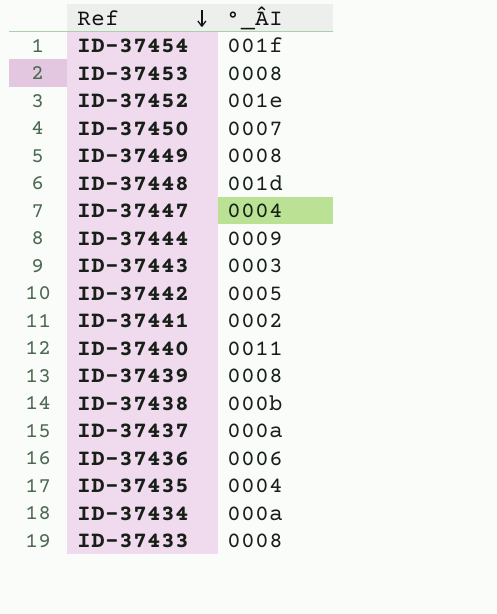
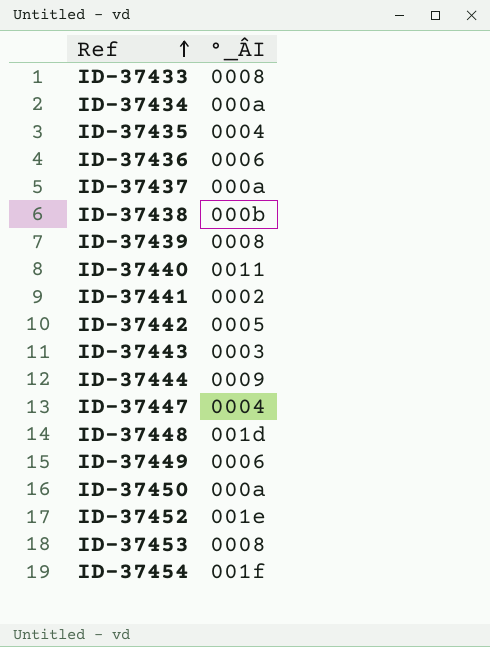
row order: Ref descending -> Ref ascending
ID-37449 | °_ÂI: 0008 -> 0006
ID-37450 | °_ÂI: 0007 -> 000a

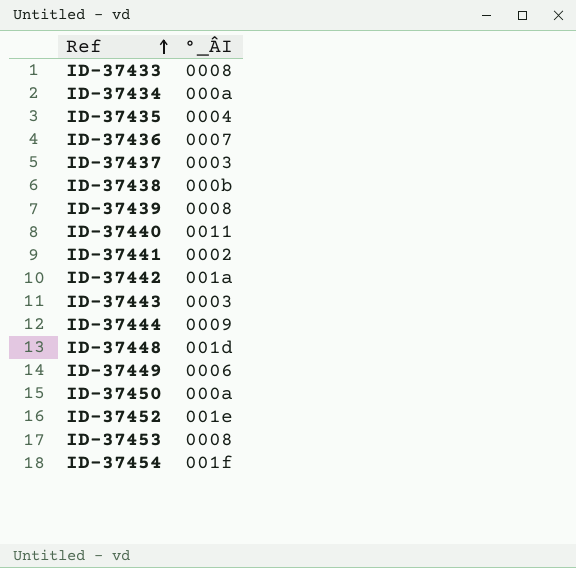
row ID-37447: 0004 -> none
ID-37436 | °_ÂI: 0006 -> 0007
ID-37437 | °_ÂI: 000a -> 0003
ID-37442 | °_ÂI: 0005 -> 001a

